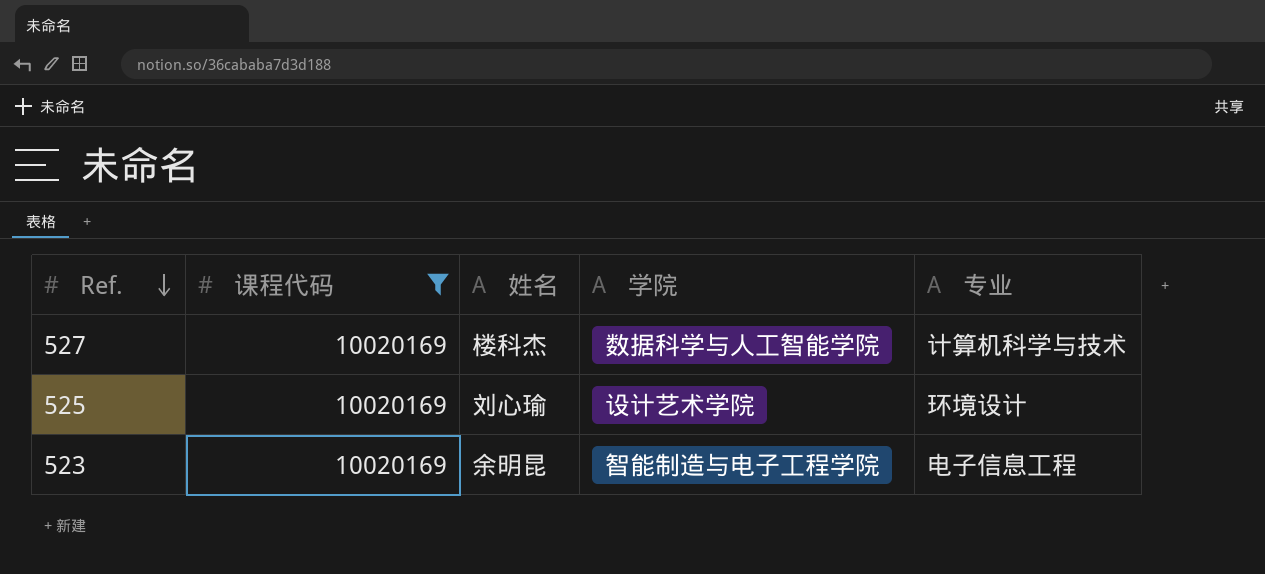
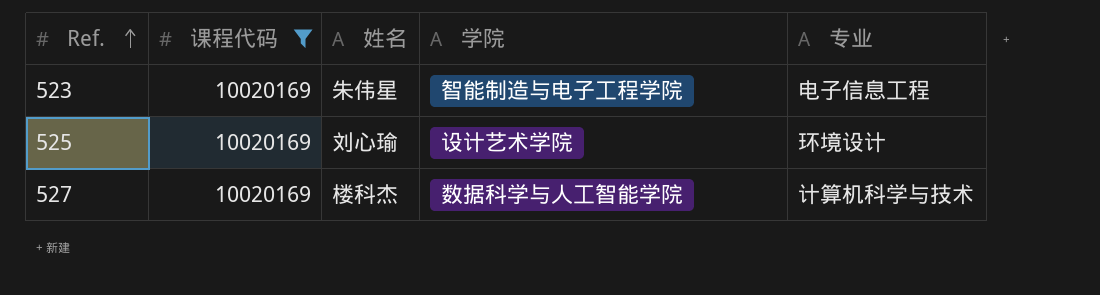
row order: Ref. descending -> Ref. ascending
523 | 姓名: 余明昆 -> 朱伟星

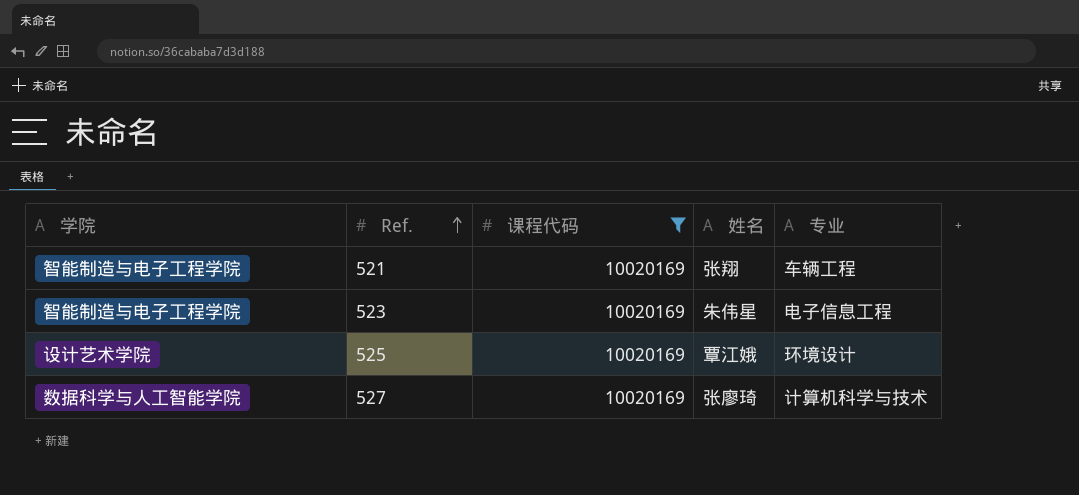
column 学院 | position: 4 -> 1
row 521: none -> 智能制造与电子工程学院 | 10020169 | 张翔 | 车辆工程
525 | 姓名: 刘心瑜 -> 覃江娥
527 | 姓名: 楼科杰 -> 张廖琦

